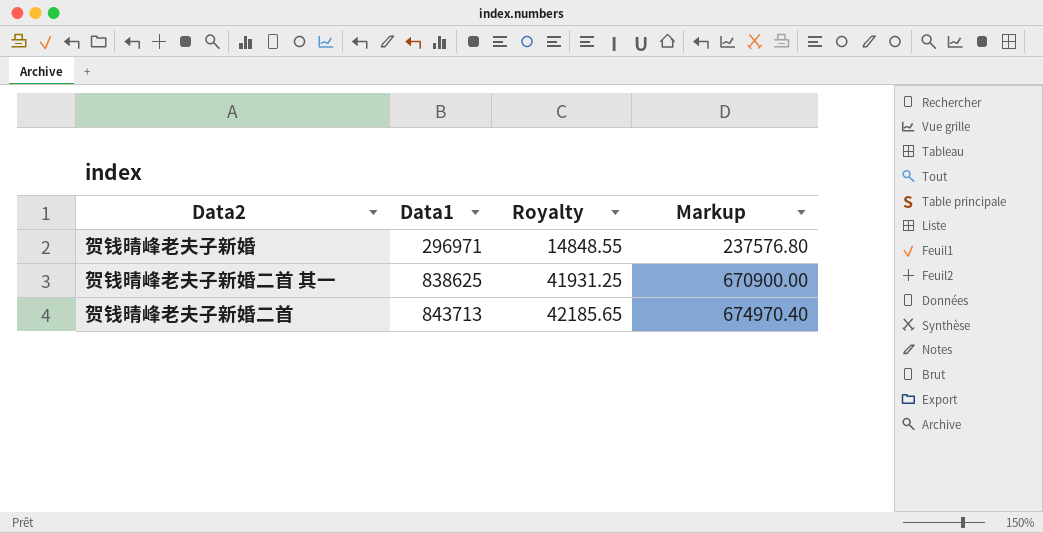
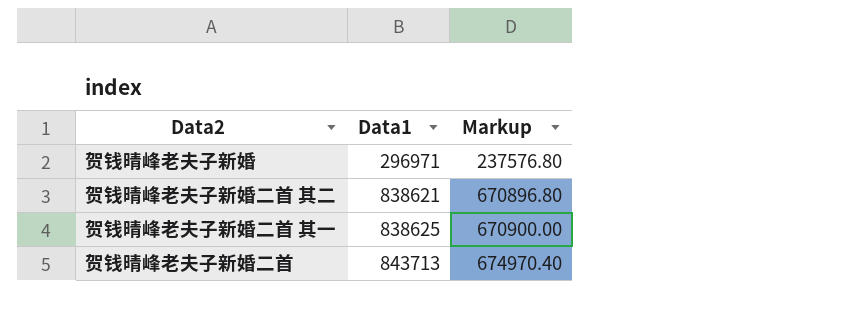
column Royalty | formula: [Data1] * 0.05 -> none
row 贺钱晴峰老夫子新婚二首 其二: none -> 838621 | 670896.80

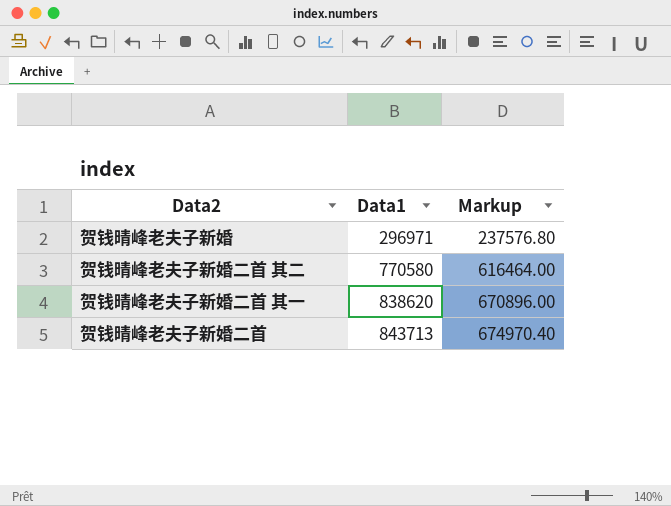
贺钱晴峰老夫子新婚二首 其二 | Data1: 838621 -> 770580
贺钱晴峰老夫子新婚二首 其二 | Markup: 670896.80 -> 616464.00
贺钱晴峰老夫子新婚二首 其一 | Data1: 838625 -> 838620
贺钱晴峰老夫子新婚二首 其一 | Markup: 670900.00 -> 670896.00

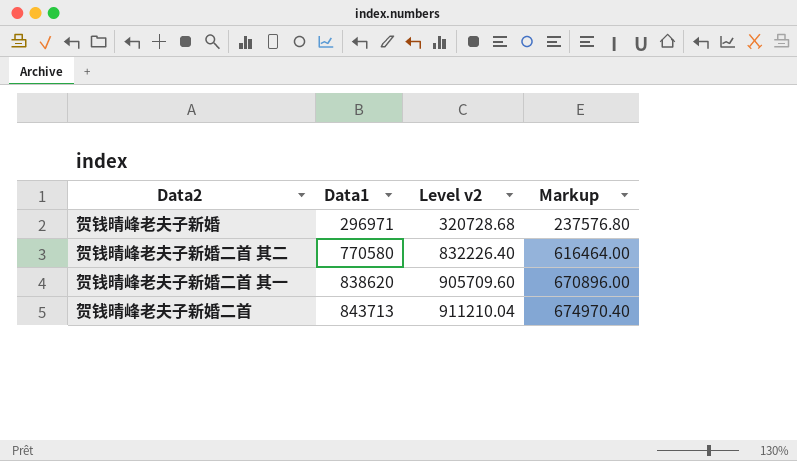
column Level v2 | formula: none -> [Data1] * 1.08

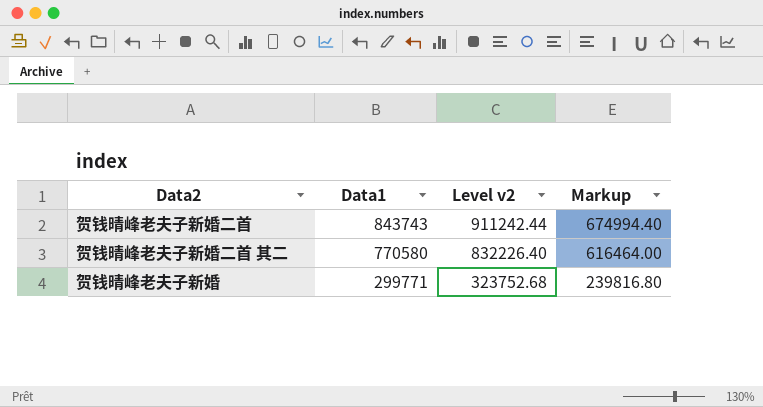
row order: Data1 ascending -> Data1 descending
row 贺钱晴峰老夫子新婚二首 其一: 838620 | 905709.60 | 670896.00 -> none
贺钱晴峰老夫子新婚二首 | Data1: 843713 -> 843743
贺钱晴峰老夫子新婚二首 | Level v2: 911210.04 -> 911242.44
贺钱晴峰老夫子新婚二首 | Markup: 674970.40 -> 674994.40
贺钱晴峰老夫子新婚 | Data1: 296971 -> 299771
贺钱晴峰老夫子新婚 | Level v2: 320728.68 -> 323752.68
贺钱晴峰老夫子新婚 | Markup: 237576.80 -> 239816.80

